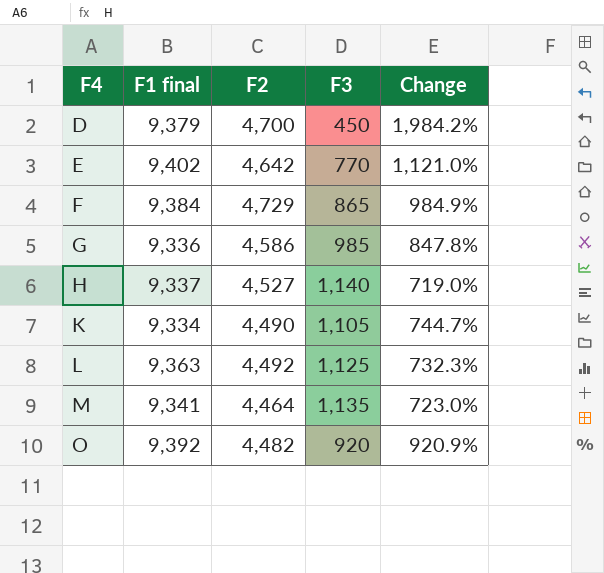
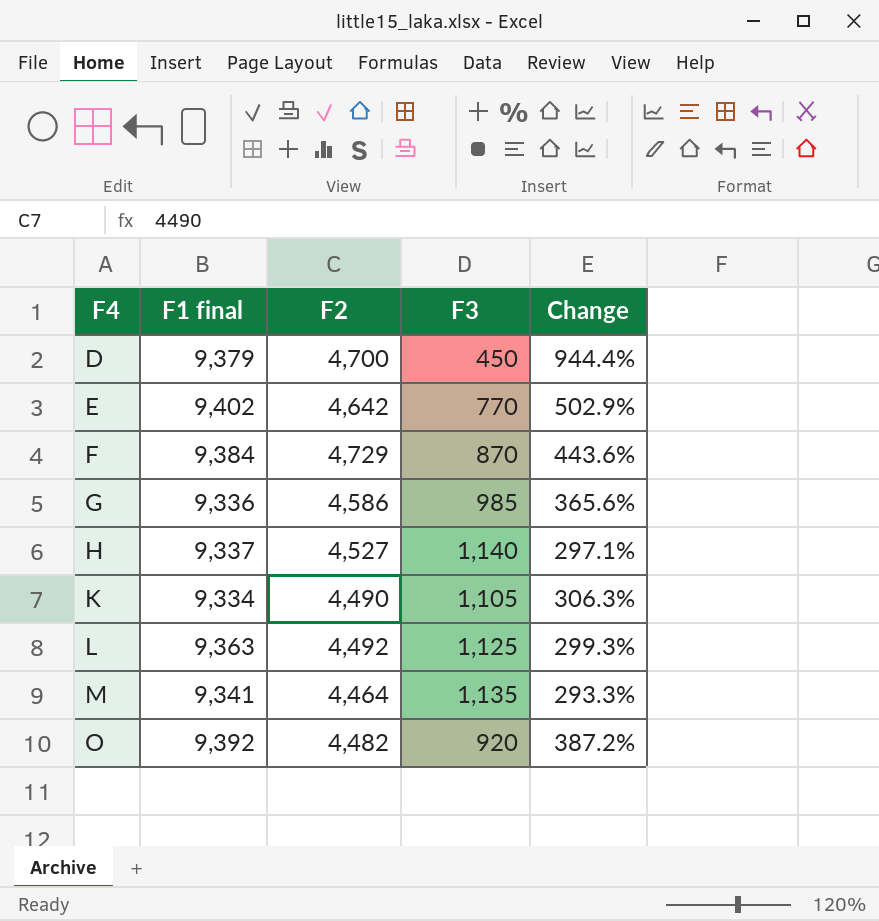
column Change | formula: ([F1 final] - [F3]) / [F3] -> ([F2] - [F3]) / [F3]
F | F3: 865 -> 870

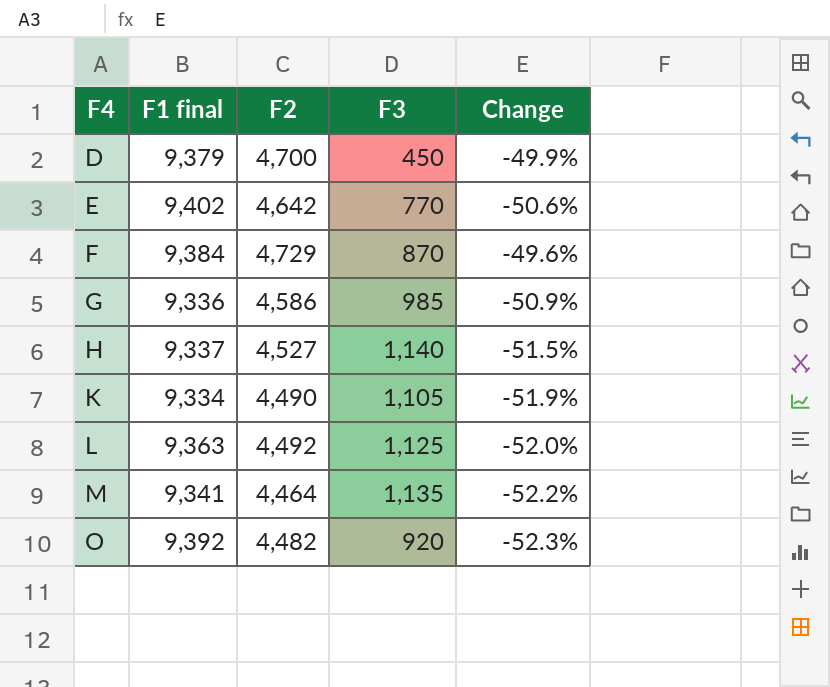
column Change | formula: ([F2] - [F3]) / [F3] -> ([F2] - [F1 final]) / [F1 final]

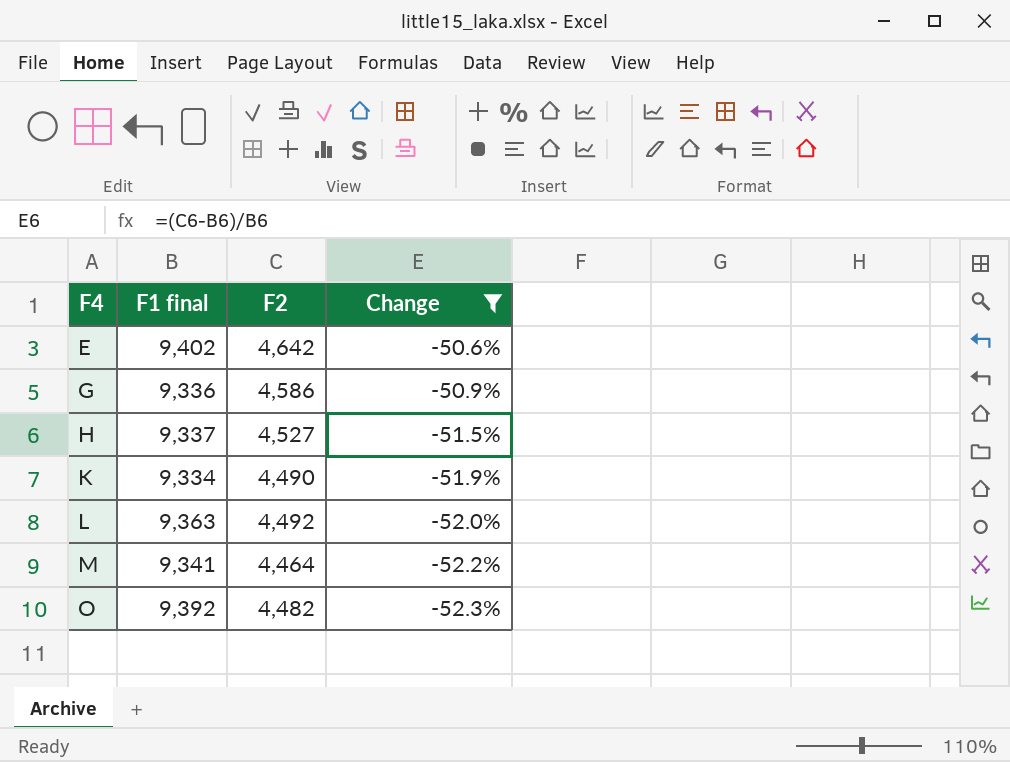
filter: none -> Change <= -50.6%
column F3 | position: 4 -> none

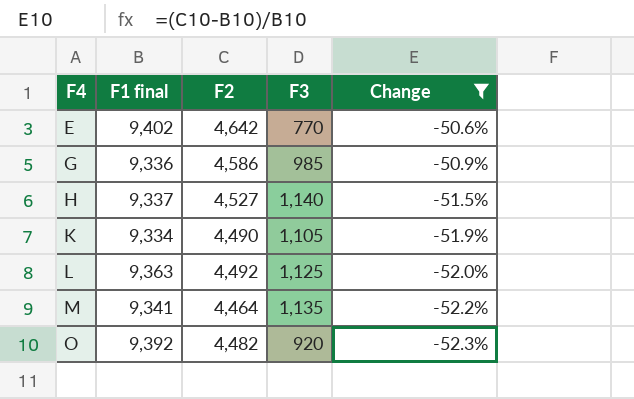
column F3 | position: none -> 4

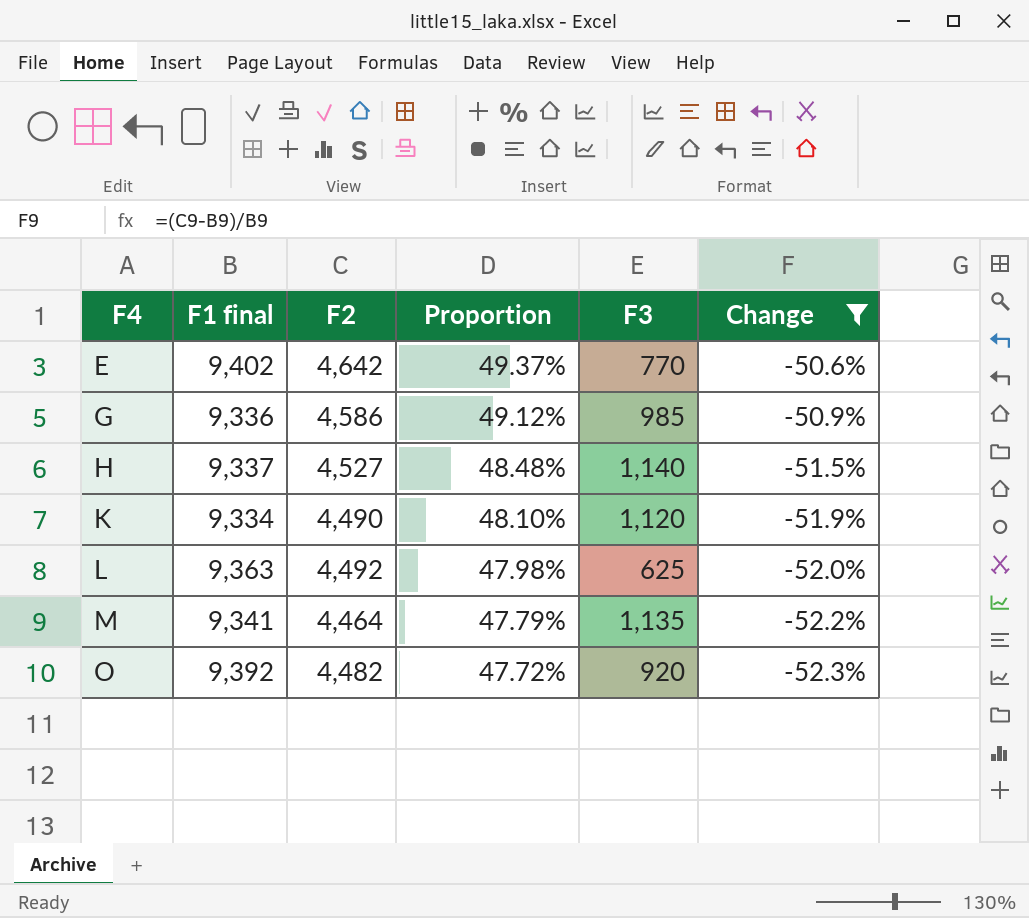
column Proportion | formula: none -> [F2] / [F1 final]
K | F3: 1,105 -> 1,120
L | F3: 1,125 -> 625

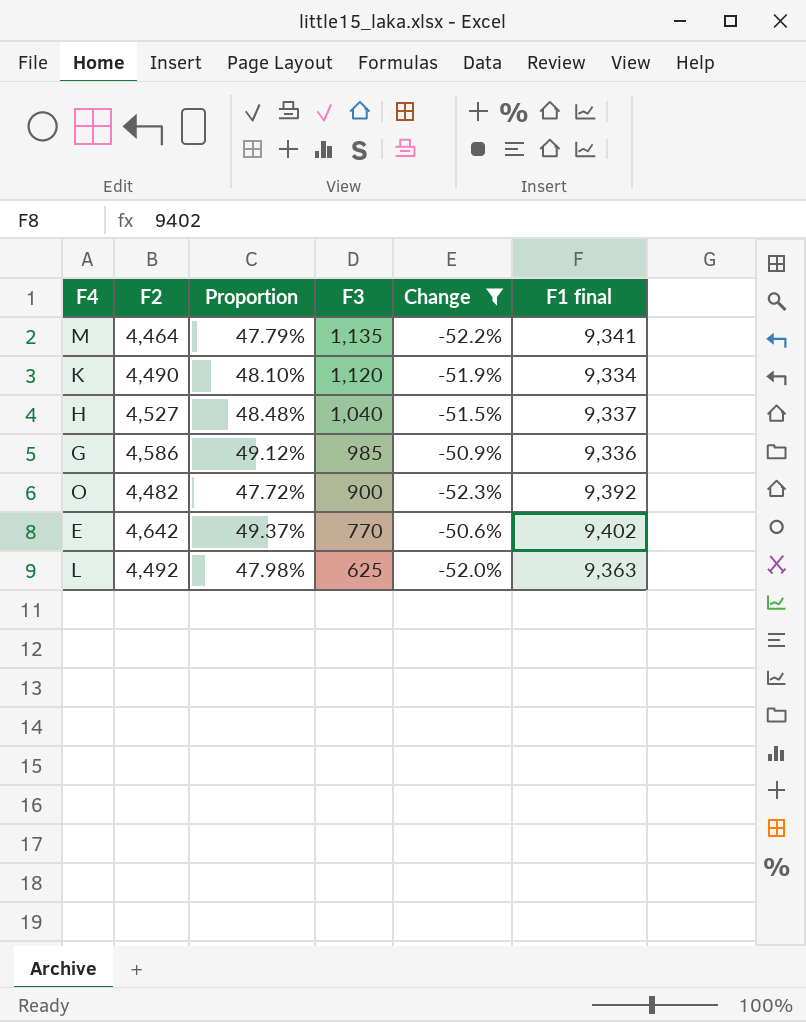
row order: F4 ascending -> F3 descending
column F1 final | position: 2 -> 6
H | F3: 1,140 -> 1,040
O | F3: 920 -> 900

